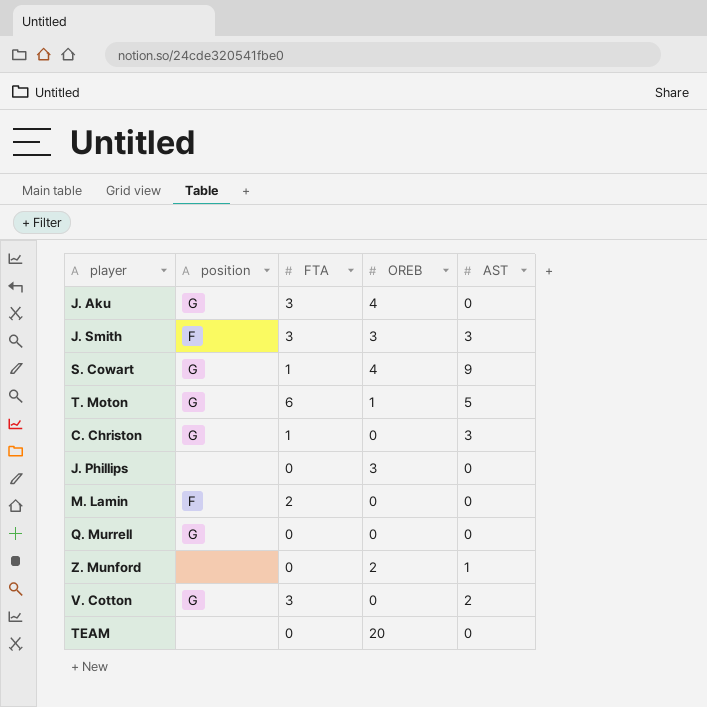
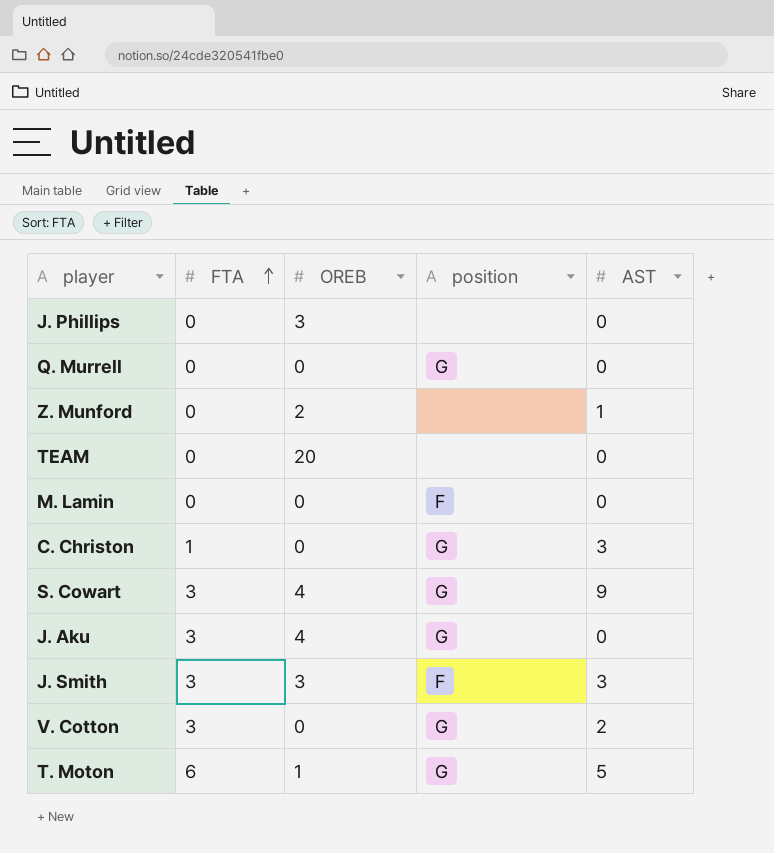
row order: none -> FTA ascending
column position | position: 2 -> 4
M. Lamin | FTA: 2 -> 0
S. Cowart | FTA: 1 -> 3

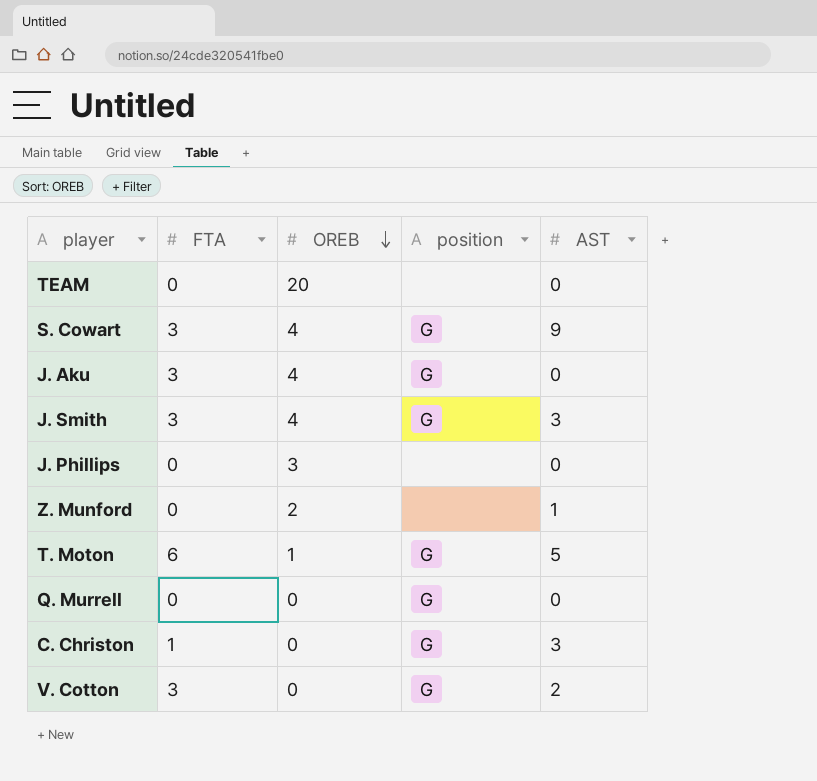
row order: FTA ascending -> OREB descending
row M. Lamin: 0 | 0 | F | 0 -> none
J. Smith | OREB: 3 -> 4
J. Smith | position: F -> G

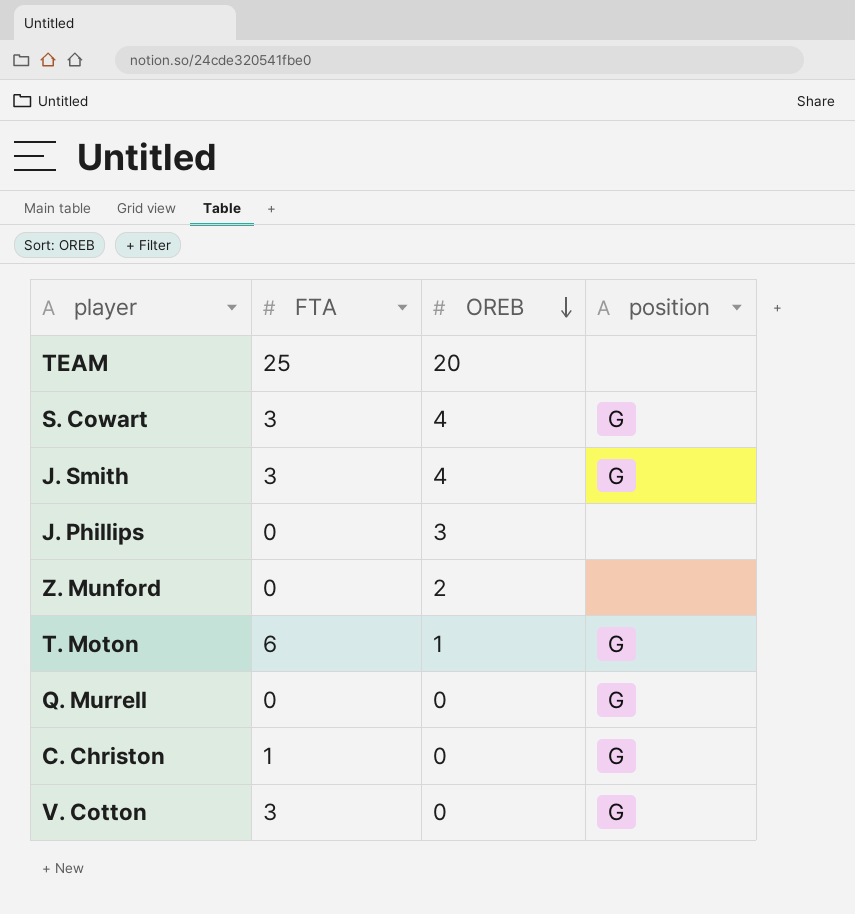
column AST | position: 5 -> none
row J. Aku: 3 | 4 | G | 0 -> none
TEAM | FTA: 0 -> 25

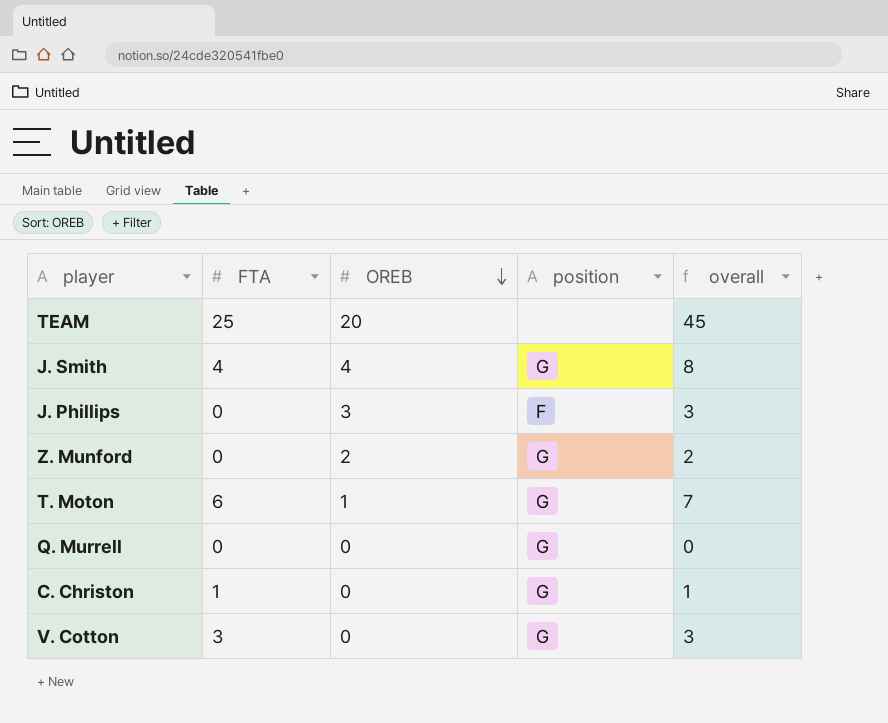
column overall | formula: none -> [FTA] + [OREB]
row S. Cowart: 3 | 4 | G -> none
J. Smith | FTA: 3 -> 4
J. Phillips | position: none -> F
Z. Munford | position: none -> G

